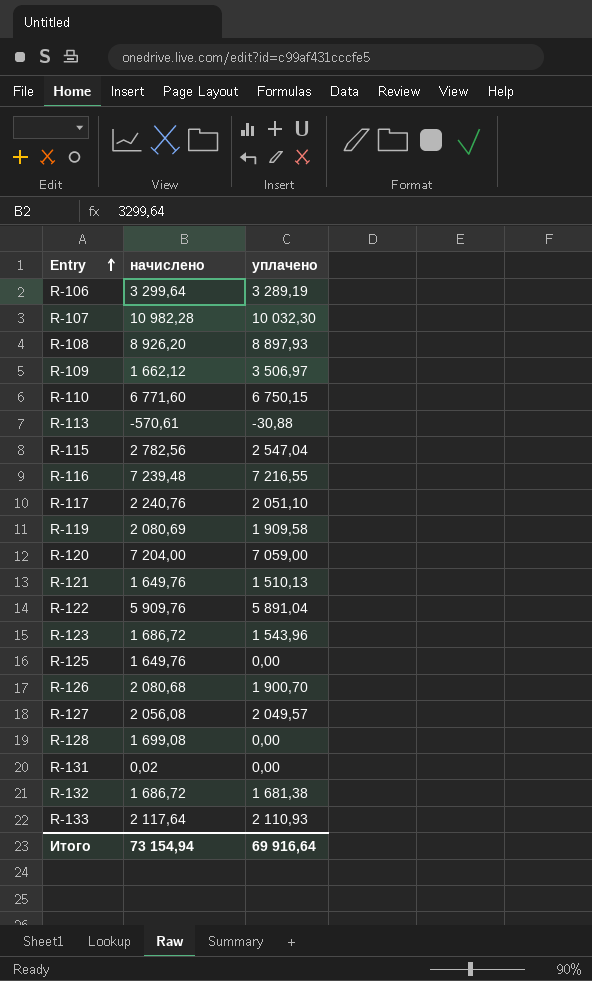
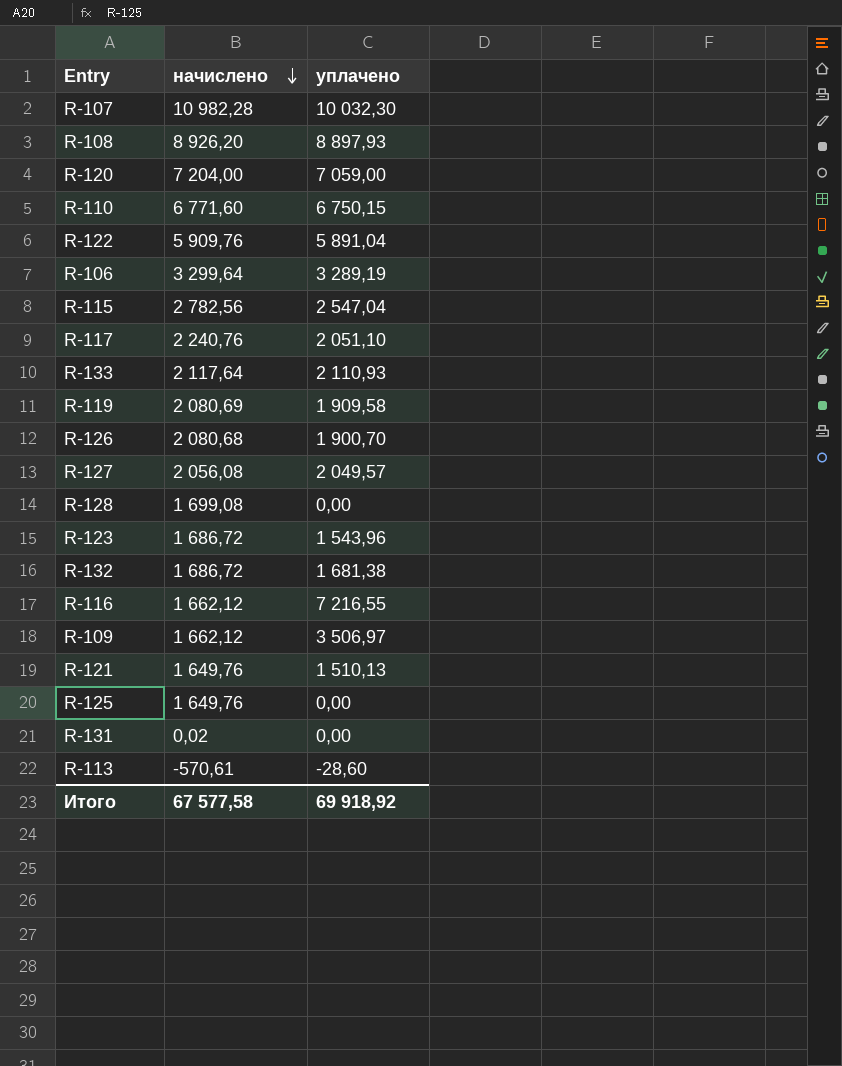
row order: Entry ascending -> начислено descending
R-116 | начислено: 7 239,48 -> 1 662,12
R-113 | уплачено: -30,88 -> -28,60
Итого | начислено: 73 154,94 -> 67 577,58
Итого | уплачено: 69 916,64 -> 69 918,92

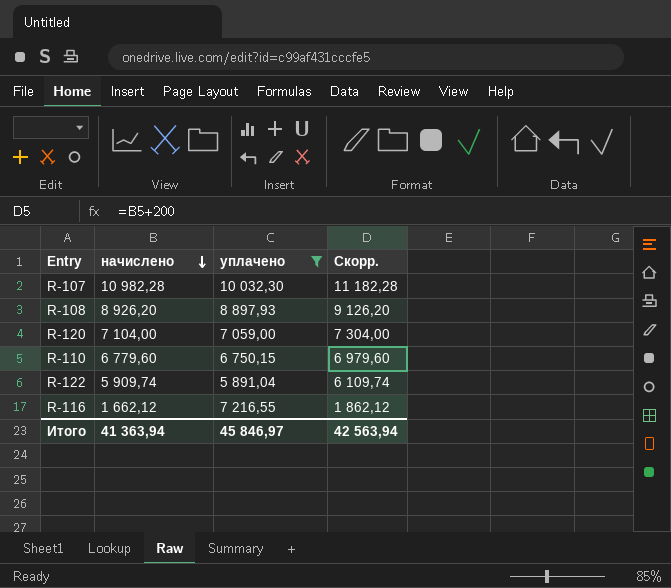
filter: none -> уплачено >= 5 891,04
column Скорр. | formula: none -> [начислено] + 200
R-120 | начислено: 7 204,00 -> 7 104,00
R-110 | начислено: 6 771,60 -> 6 779,60
R-122 | начислено: 5 909,76 -> 5 909,74
Итого | начислено: 67 577,58 -> 41 363,94
Итого | уплачено: 69 918,92 -> 45 846,97

